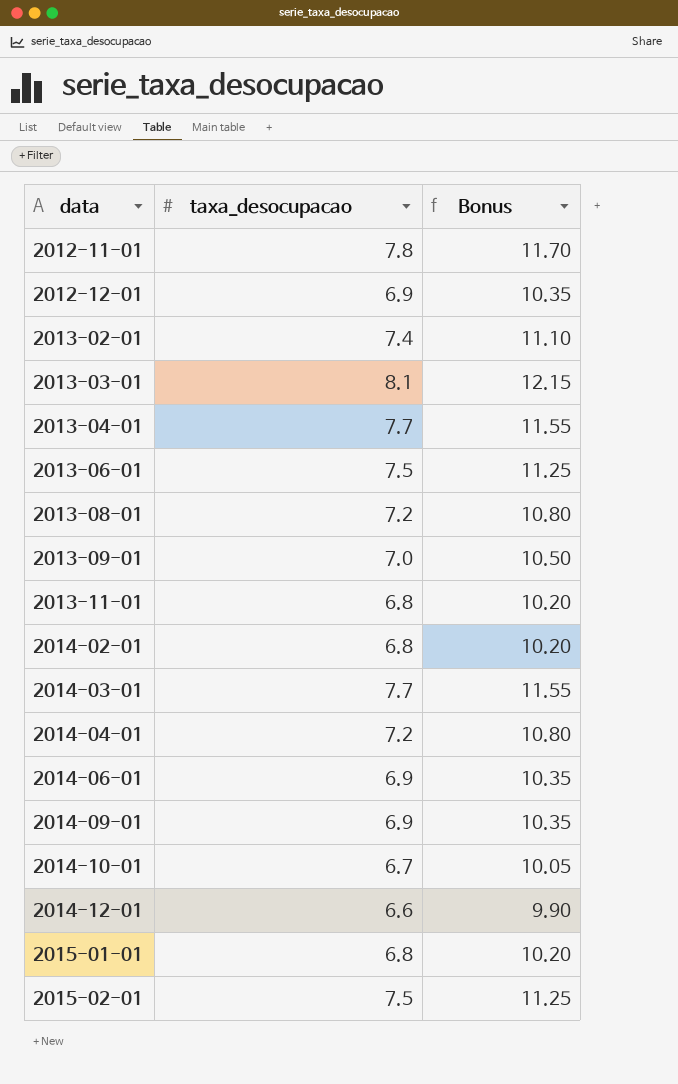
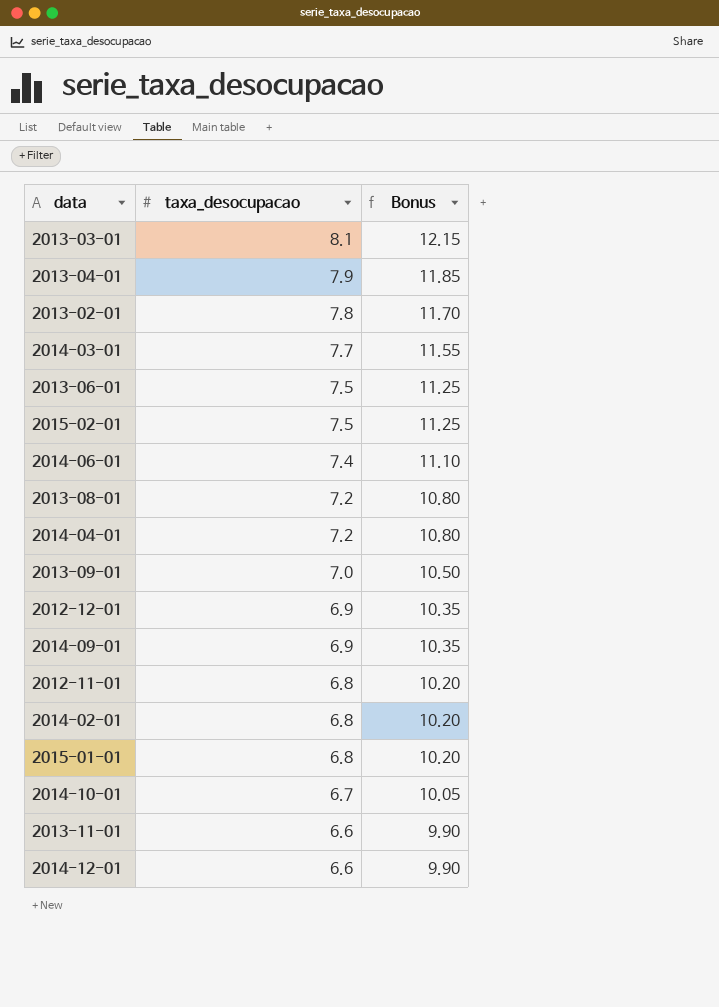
row order: data ascending -> taxa_desocupacao descending
2013-04-01 | taxa_desocupacao: 7.7 -> 7.9
2013-04-01 | Bonus: 11.55 -> 11.85
2013-02-01 | taxa_desocupacao: 7.4 -> 7.8
2013-02-01 | Bonus: 11.10 -> 11.70
2014-06-01 | taxa_desocupacao: 6.9 -> 7.4
2014-06-01 | Bonus: 10.35 -> 11.10
2012-11-01 | taxa_desocupacao: 7.8 -> 6.8
2012-11-01 | Bonus: 11.70 -> 10.20
2013-11-01 | taxa_desocupacao: 6.8 -> 6.6
2013-11-01 | Bonus: 10.20 -> 9.90

